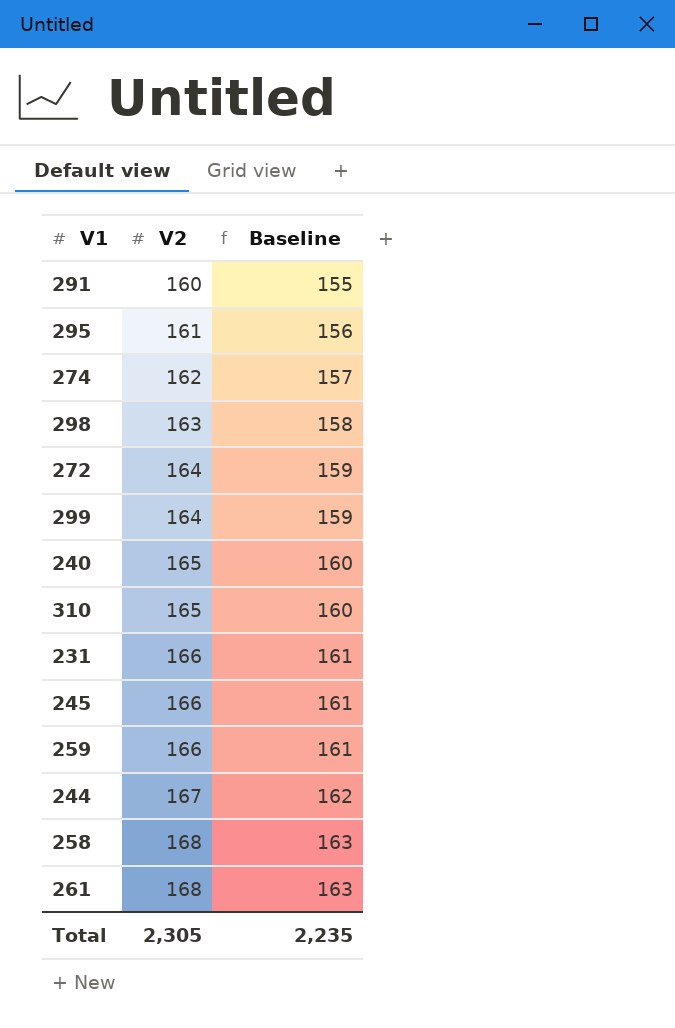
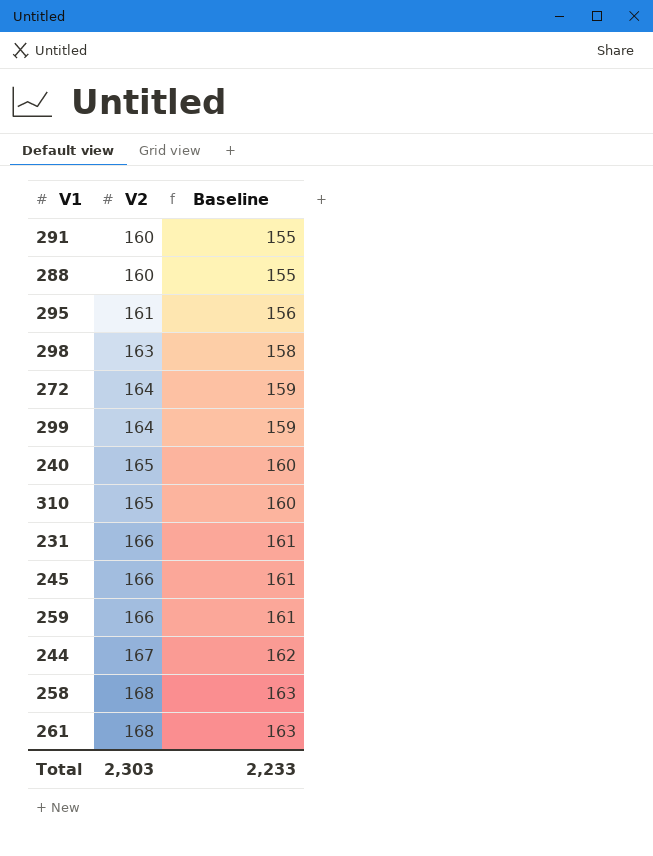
row 274: 162 | 157 -> none
row 288: none -> 160 | 155
Total | V2: 2,305 -> 2,303
Total | Baseline: 2,235 -> 2,233

